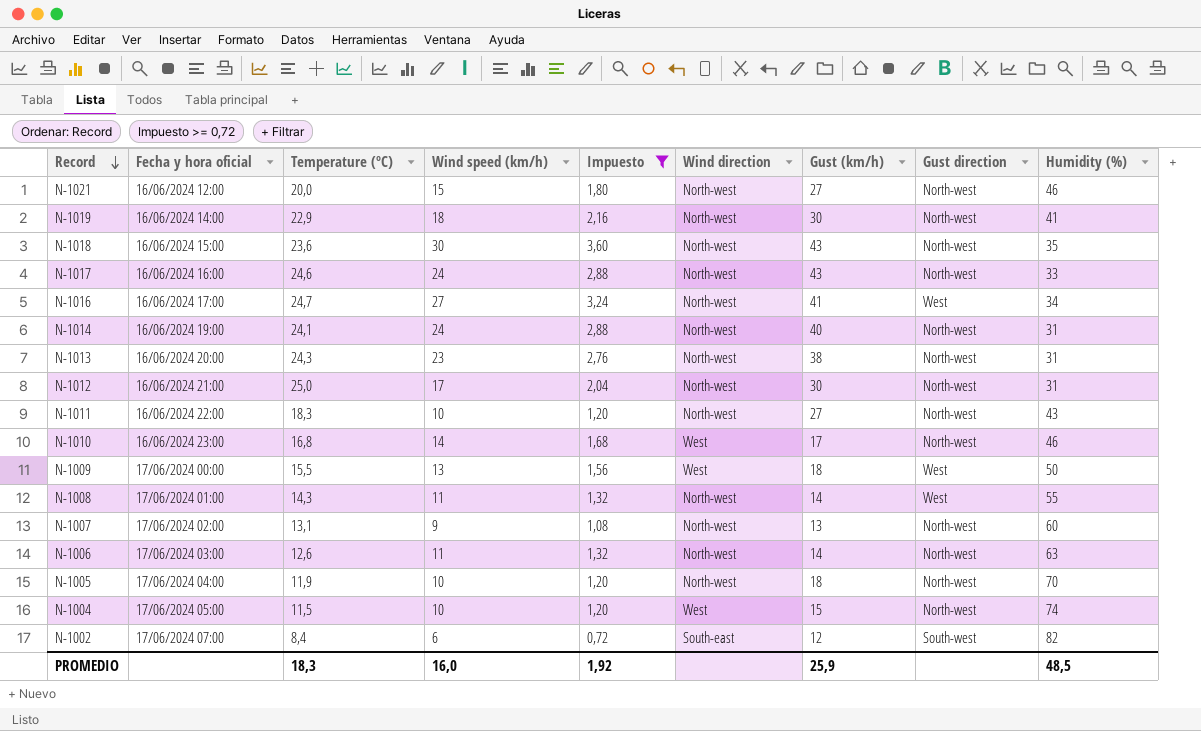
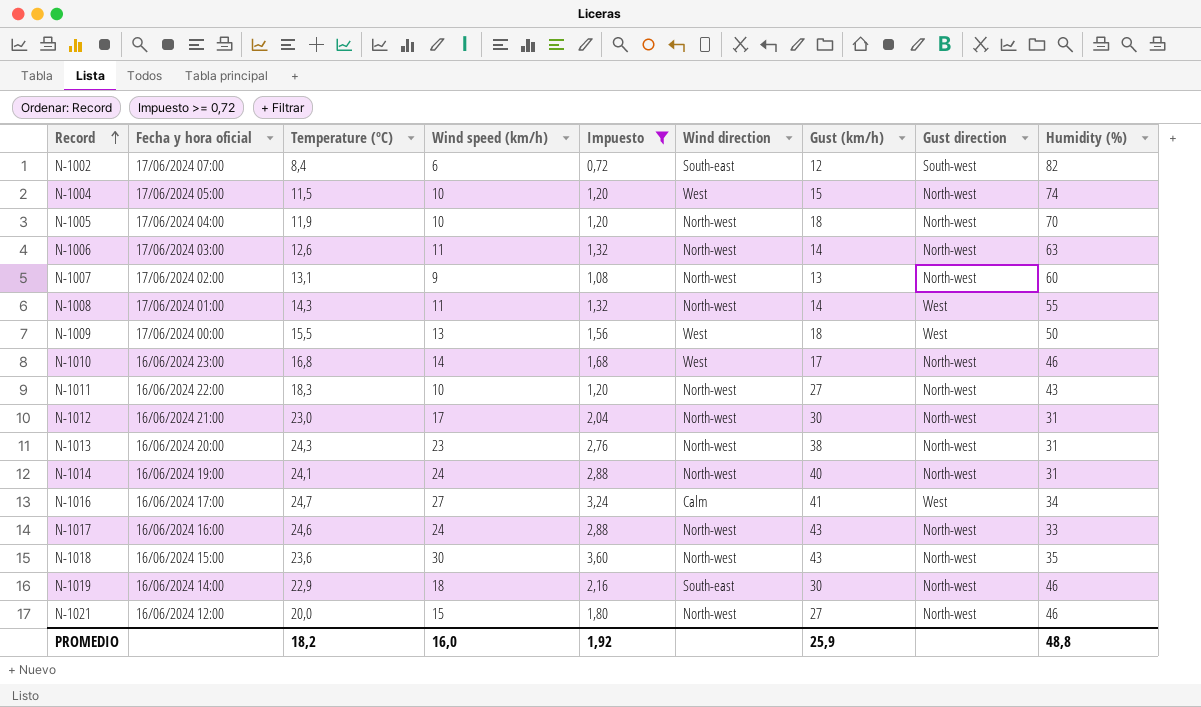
row order: Record descending -> Record ascending
N-1012 | Temperature (ºC): 25,0 -> 23,0
N-1016 | Wind direction: North-west -> Calm
N-1019 | Wind direction: North-west -> South-east
N-1019 | Humidity (%): 41 -> 46
PROMEDIO | Temperature (ºC): 18,3 -> 18,2
PROMEDIO | Humidity (%): 48,5 -> 48,8

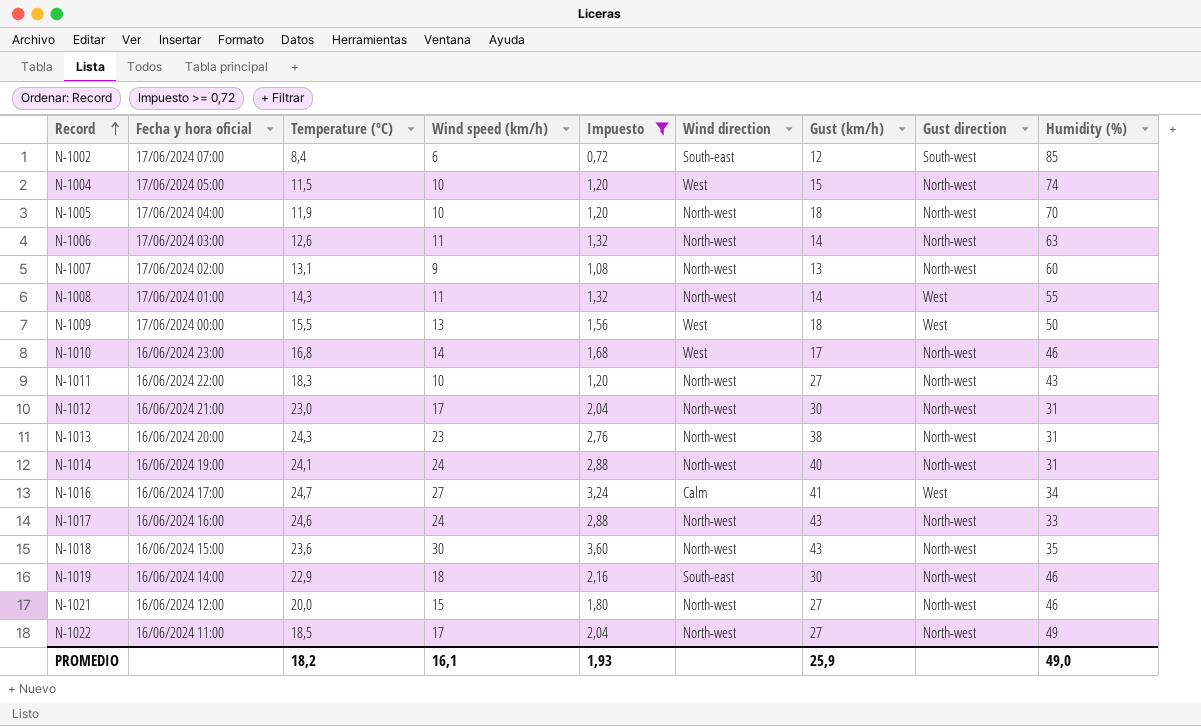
N-1002 | Humidity (%): 82 -> 85
row N-1022: none -> 16/06/2024 11:00 | 18,5 | 17 | 2,04 | North-west | 27 | North-west | 49
PROMEDIO | Wind speed (km/h): 16,0 -> 16,1
PROMEDIO | Impuesto: 1,92 -> 1,93
PROMEDIO | Humidity (%): 48,8 -> 49,0

